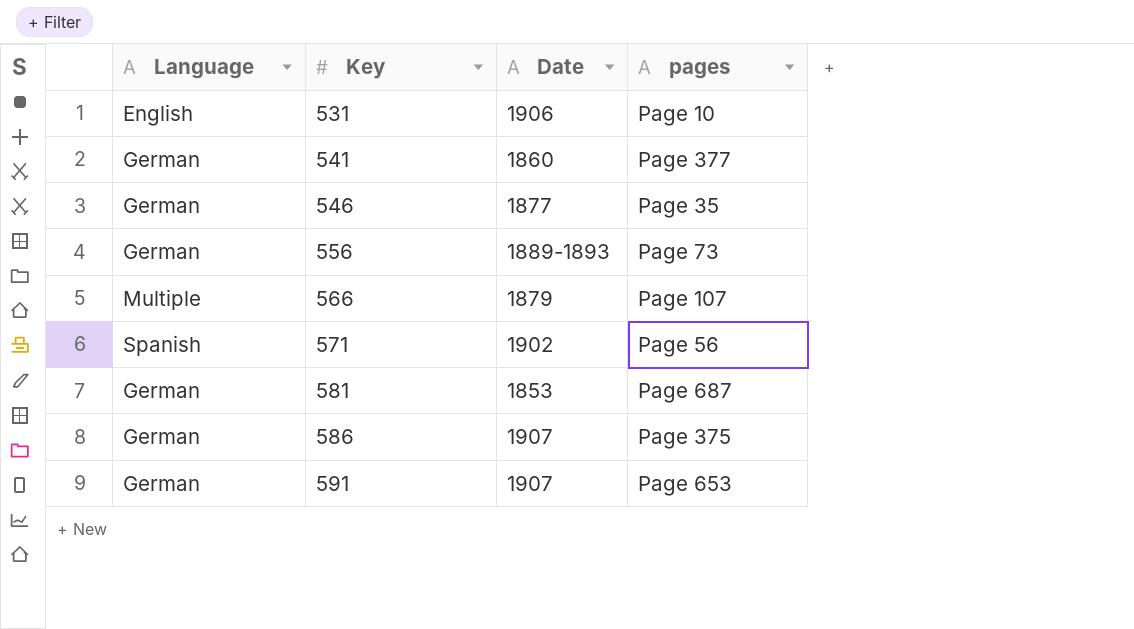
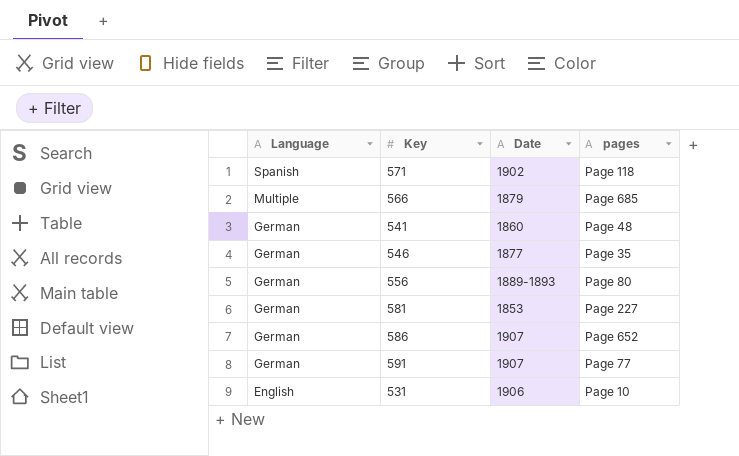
row order: Key ascending -> Language descending
571 | pages: Page 56 -> Page 118
566 | pages: Page 107 -> Page 685
541 | pages: Page 377 -> Page 48
556 | pages: Page 73 -> Page 80
581 | pages: Page 687 -> Page 227
586 | pages: Page 375 -> Page 652
591 | pages: Page 653 -> Page 77

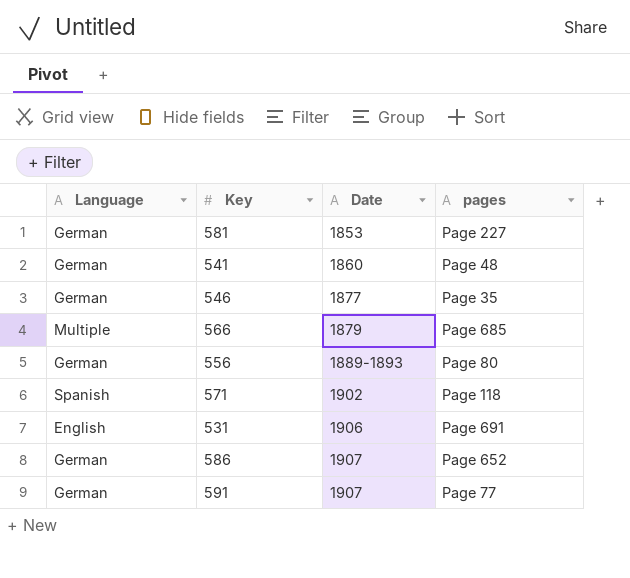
row order: Language descending -> Date ascending
531 | pages: Page 10 -> Page 691

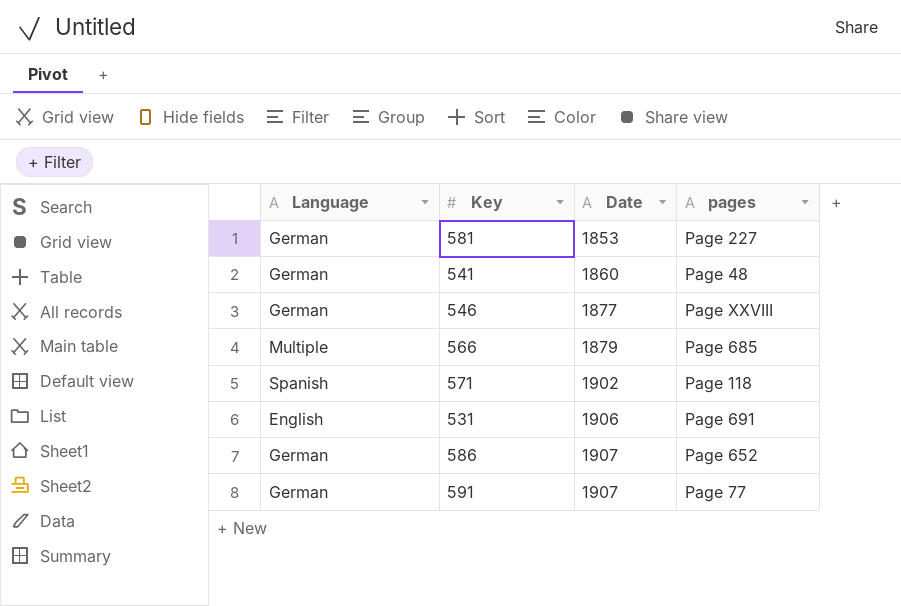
row 556: German | 1889-1893 | Page 80 -> none
546 | pages: Page 35 -> Page XXVIII

